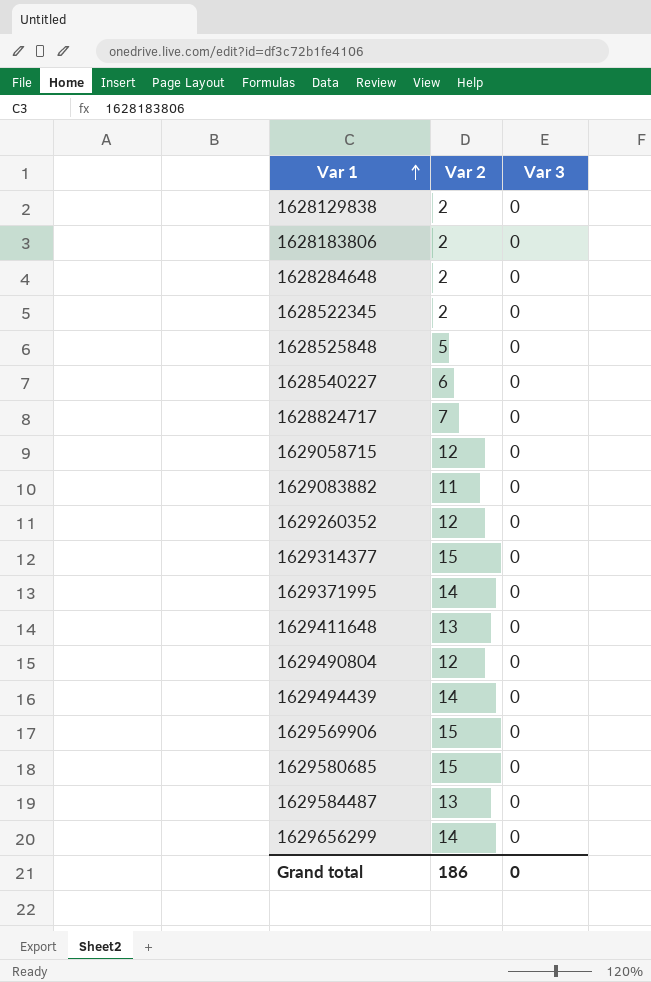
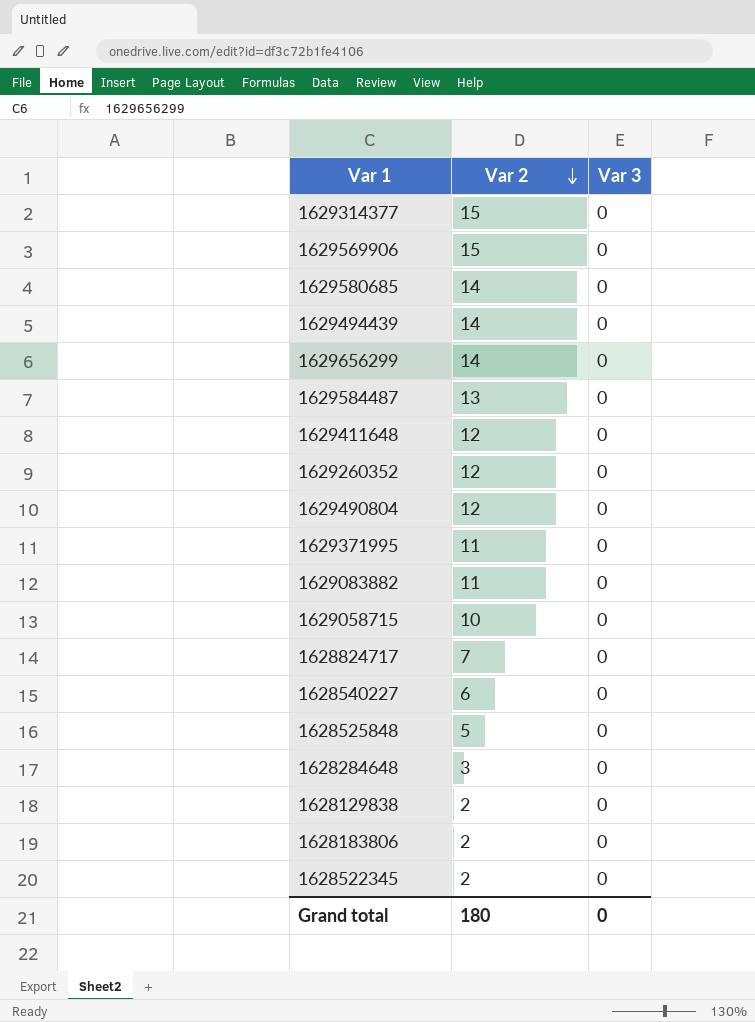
row order: Var 1 ascending -> Var 2 descending
1629580685 | Var 2: 15 -> 14
1629411648 | Var 2: 13 -> 12
1629371995 | Var 2: 14 -> 11
1629058715 | Var 2: 12 -> 10
1628284648 | Var 2: 2 -> 3
Grand total | Var 2: 186 -> 180

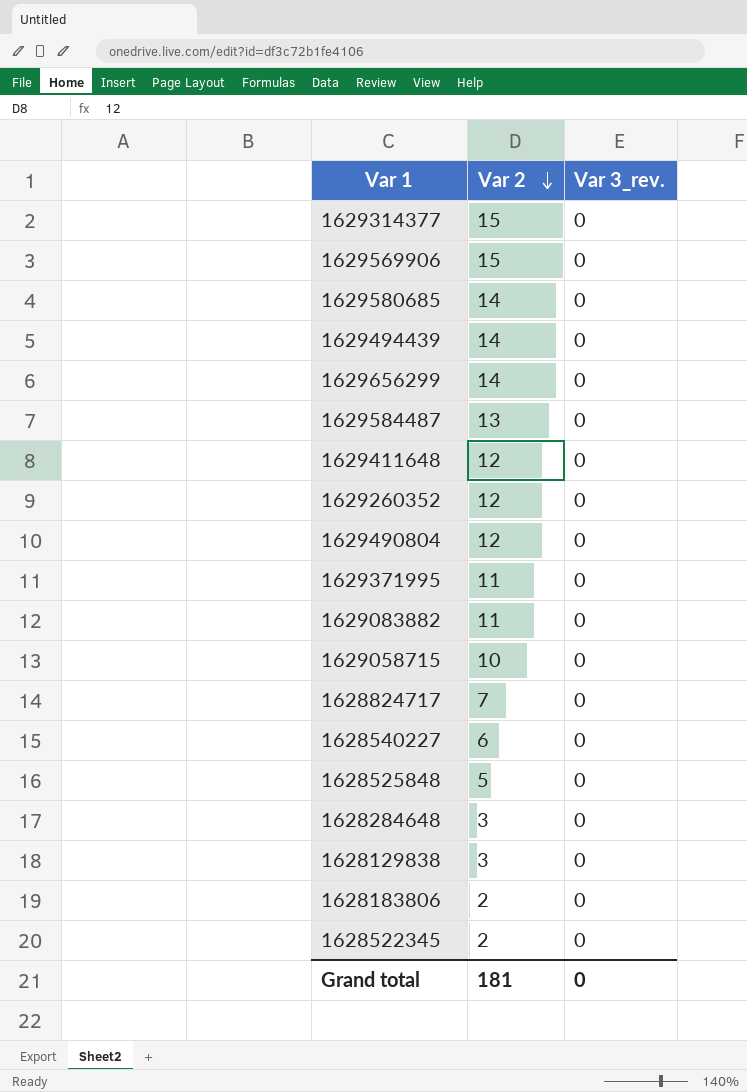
column name: Var 3 -> Var 3_rev.
1628129838 | Var 2: 2 -> 3
Grand total | Var 2: 180 -> 181

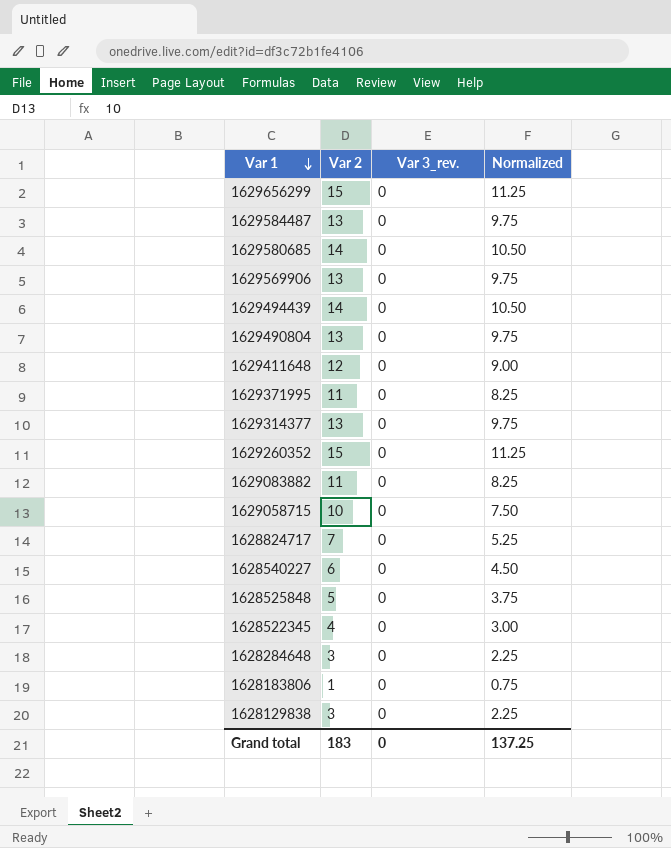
row order: Var 2 descending -> Var 1 descending
column Normalized | formula: none -> [Var 2] * 0.75
1629656299 | Var 2: 14 -> 15
1629569906 | Var 2: 15 -> 13
1629490804 | Var 2: 12 -> 13
1629314377 | Var 2: 15 -> 13
1629260352 | Var 2: 12 -> 15
1628522345 | Var 2: 2 -> 4
1628183806 | Var 2: 2 -> 1
Grand total | Var 2: 181 -> 183

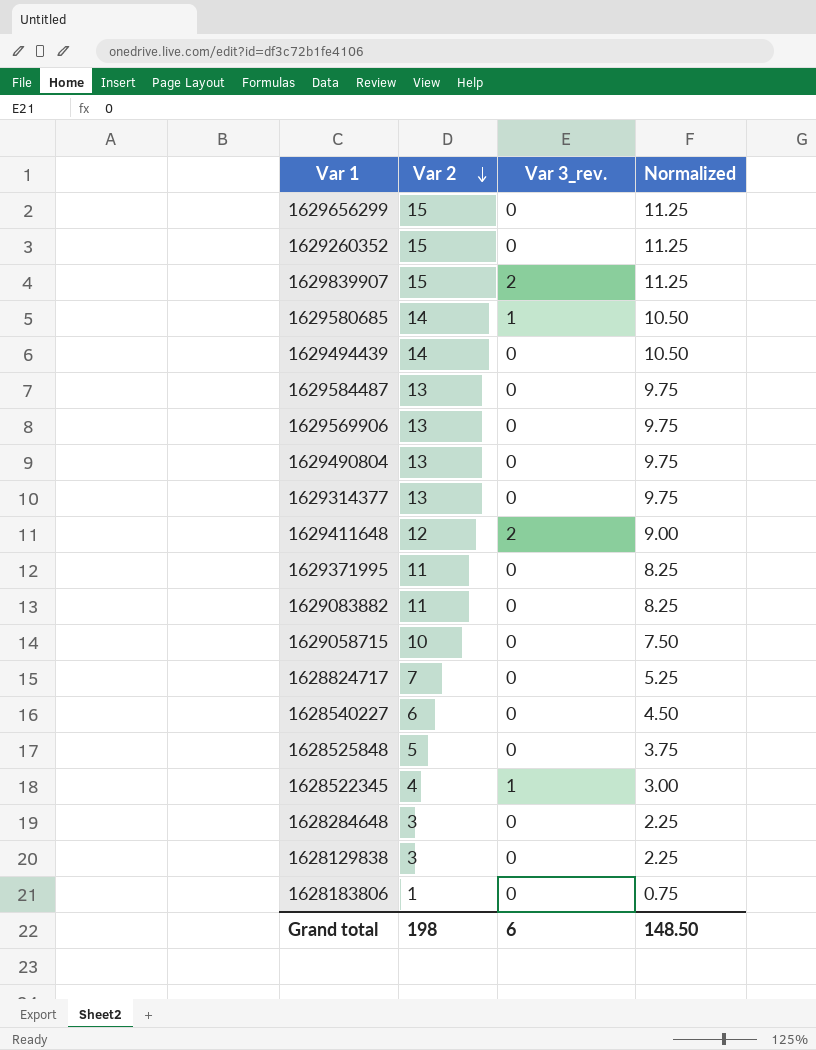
row order: Var 1 descending -> Var 2 descending
row 1629839907: none -> 15 | 2 | 11.25
1629580685 | Var 3_rev.: 0 -> 1
1629411648 | Var 3_rev.: 0 -> 2
1628522345 | Var 3_rev.: 0 -> 1
Grand total | Var 2: 183 -> 198
Grand total | Var 3_rev.: 0 -> 6
Grand total | Normalized: 137.25 -> 148.50

